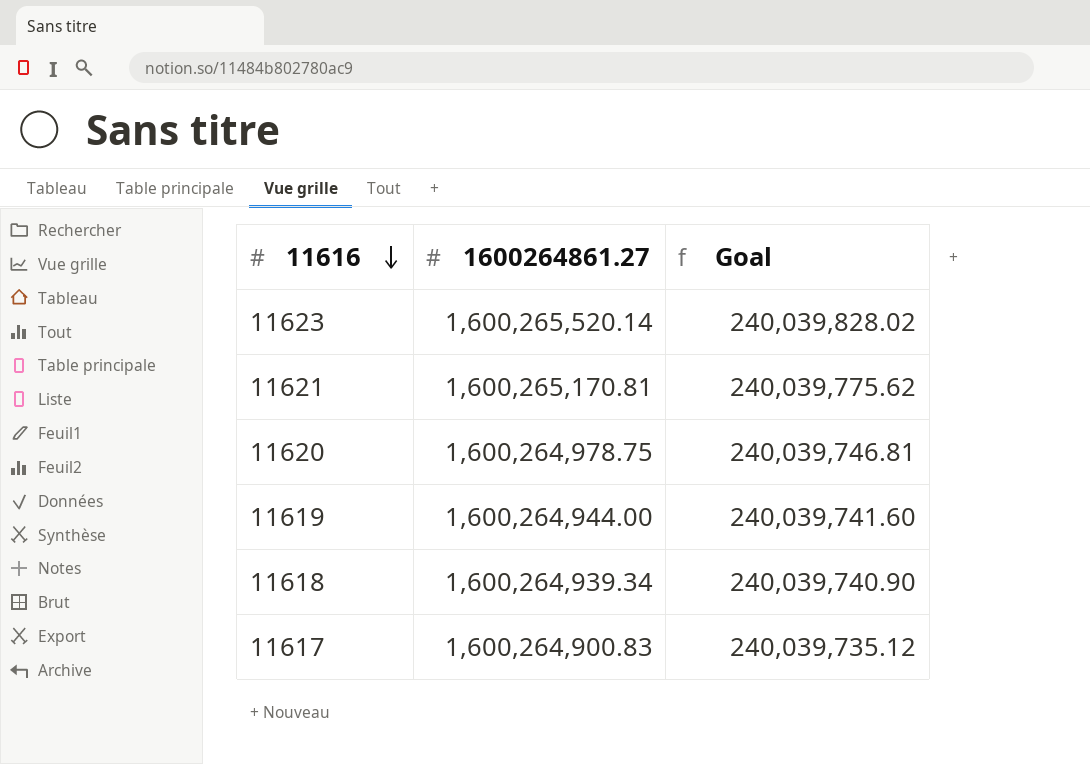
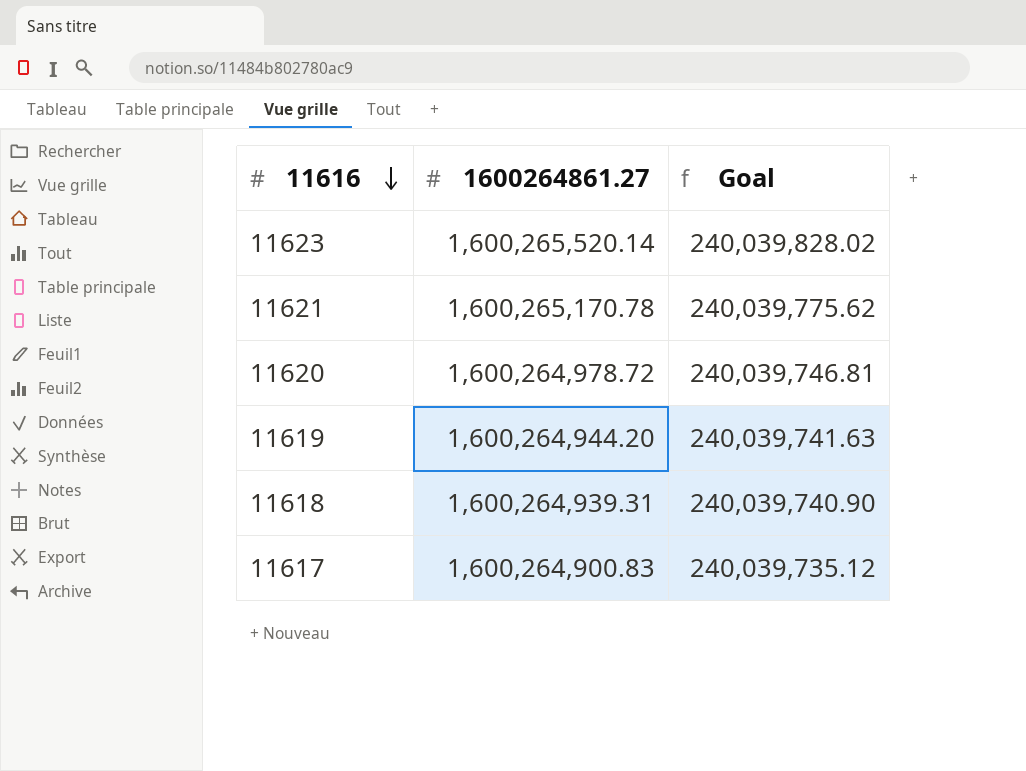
11621 | 1600264861.27: 1,600,265,170.81 -> 1,600,265,170.78
11620 | 1600264861.27: 1,600,264,978.75 -> 1,600,264,978.72
11619 | 1600264861.27: 1,600,264,944.00 -> 1,600,264,944.20
11619 | Goal: 240,039,741.60 -> 240,039,741.63
11618 | 1600264861.27: 1,600,264,939.34 -> 1,600,264,939.31

